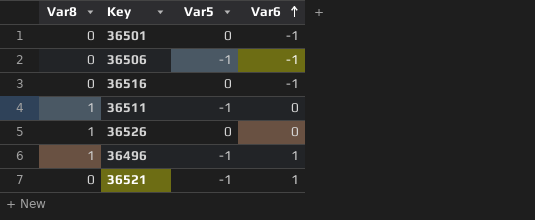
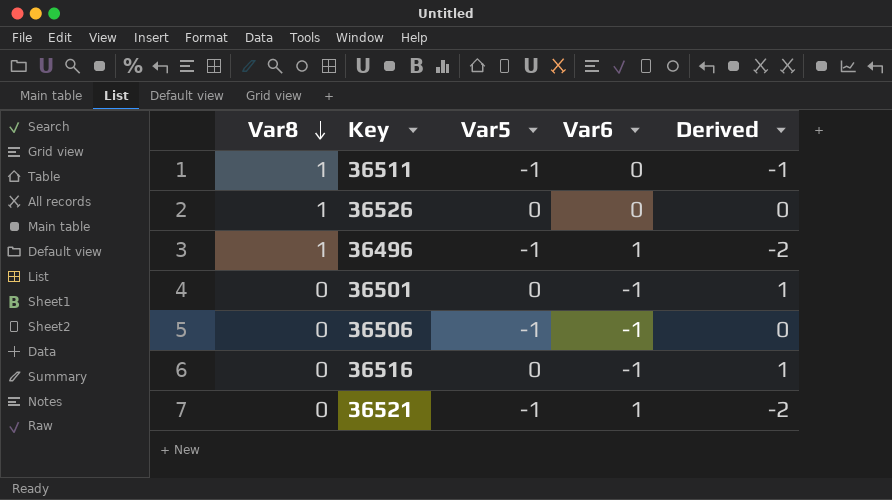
row order: Var6 ascending -> Var8 descending
column Derived | formula: none -> [Var5] - [Var6]

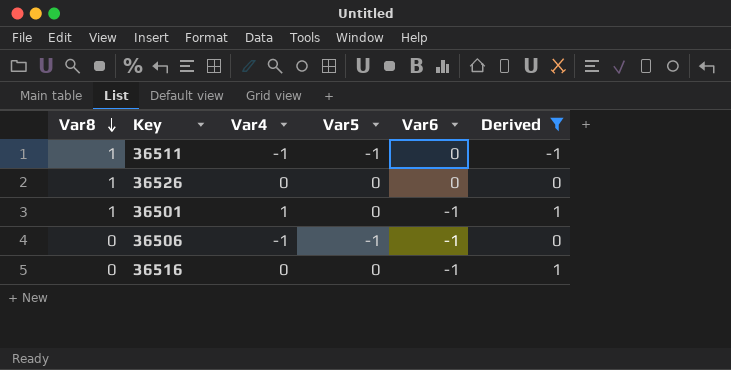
filter: none -> Derived != -2
column Var4 | position: none -> 3
36501 | Var8: 0 -> 1

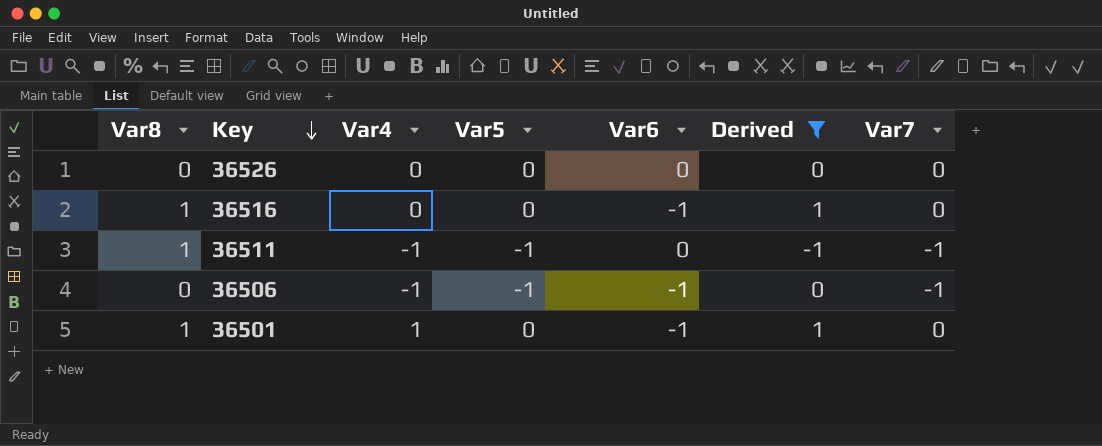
row order: Var8 descending -> Key descending
column Var7 | position: none -> 7
36526 | Var8: 1 -> 0
36516 | Var8: 0 -> 1

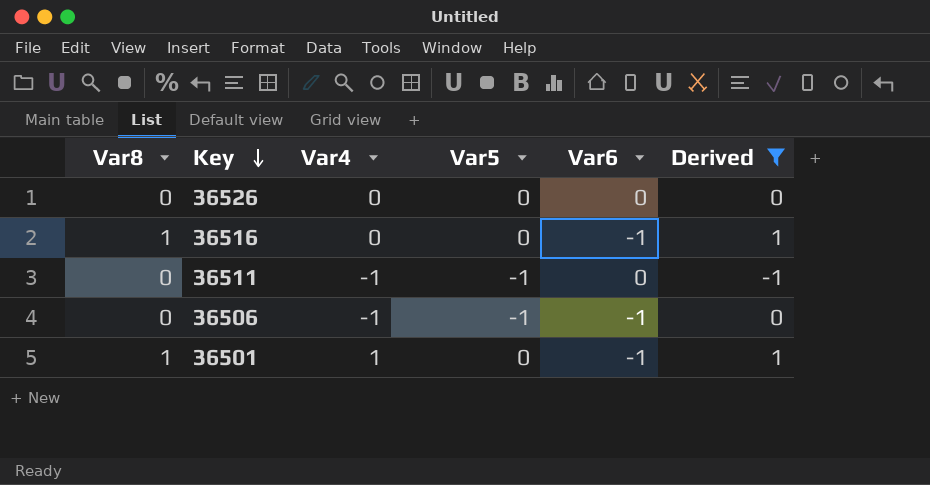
column Var7 | position: 7 -> none
36511 | Var8: 1 -> 0

